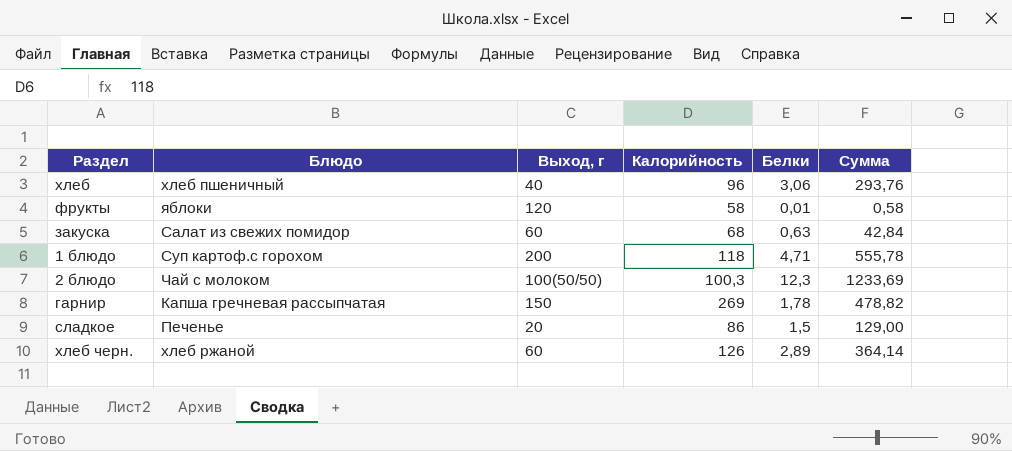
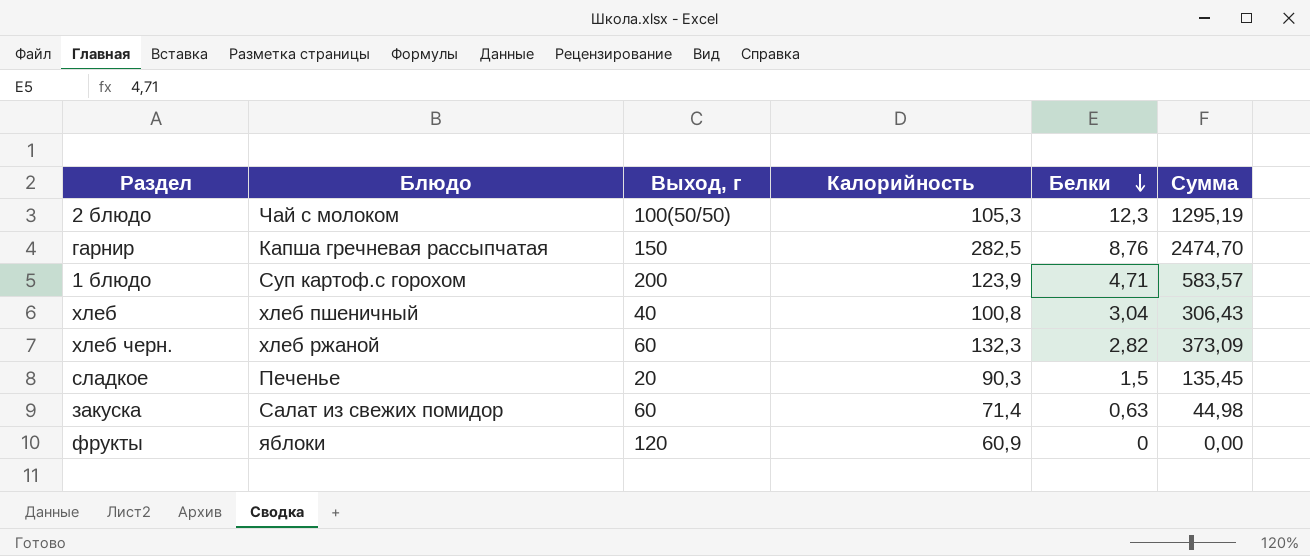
row order: none -> Белки descending
2 блюдо | Калорийность: 100,3 -> 105,3
2 блюдо | Сумма: 1233,69 -> 1295,19
гарнир | Калорийность: 269 -> 282,5
гарнир | Белки: 1,78 -> 8,76
гарнир | Сумма: 478,82 -> 2474,70
1 блюдо | Калорийность: 118 -> 123,9
1 блюдо | Сумма: 555,78 -> 583,57
хлеб | Калорийность: 96 -> 100,8
хлеб | Белки: 3,06 -> 3,04
хлеб | Сумма: 293,76 -> 306,43
хлеб черн. | Калорийность: 126 -> 132,3
хлеб черн. | Белки: 2,89 -> 2,82
хлеб черн. | Сумма: 364,14 -> 373,09
сладкое | Калорийность: 86 -> 90,3
сладкое | Сумма: 129,00 -> 135,45
закуска | Калорийность: 68 -> 71,4
закуска | Сумма: 42,84 -> 44,98
фрукты | Калорийность: 58 -> 60,9
фрукты | Белки: 0,01 -> 0
фрукты | Сумма: 0,58 -> 0,00

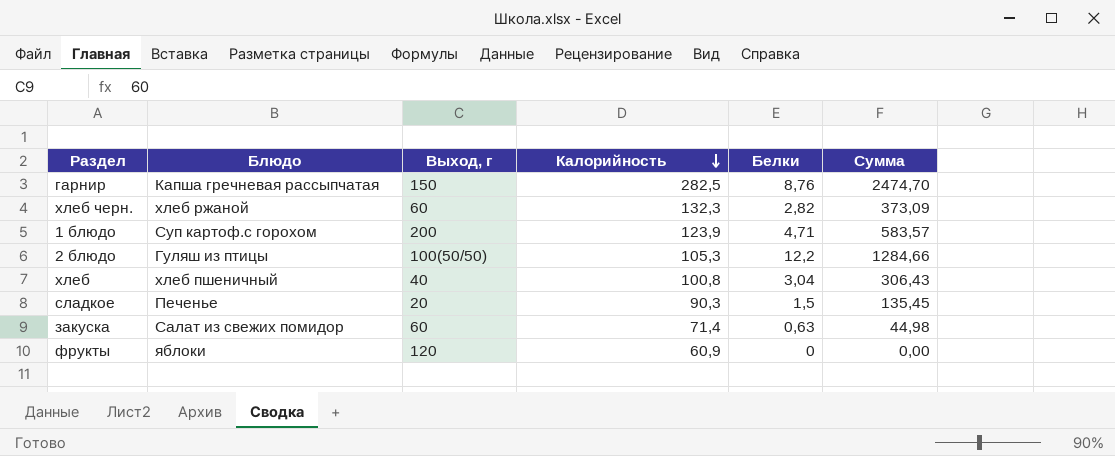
row order: Белки descending -> Калорийность descending
2 блюдо | Блюдо: Чай с молоком -> Гуляш из птицы
2 блюдо | Белки: 12,3 -> 12,2
2 блюдо | Сумма: 1295,19 -> 1284,66

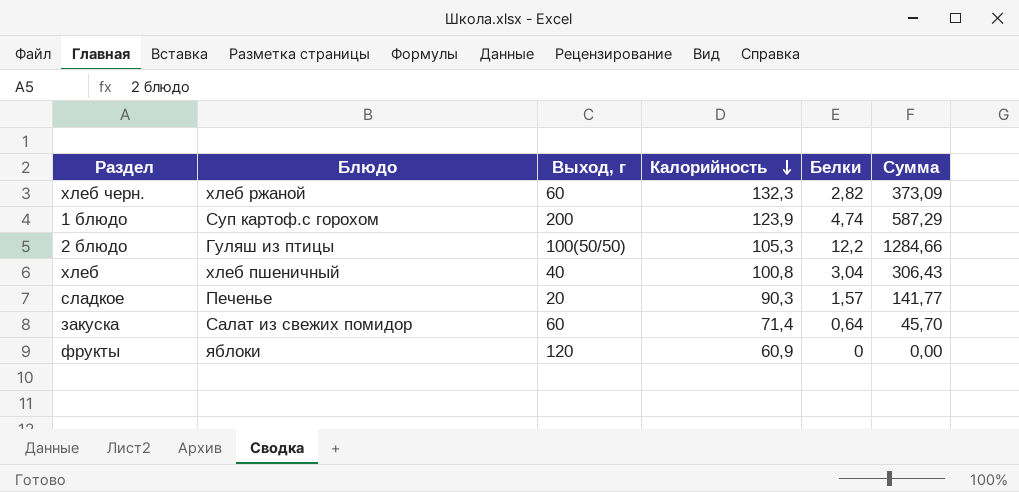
row гарнир: Капша гречневая рассыпчатая | 150 | 282,5 | 8,76 | 2474,70 -> none
1 блюдо | Белки: 4,71 -> 4,74
1 блюдо | Сумма: 583,57 -> 587,29
сладкое | Белки: 1,5 -> 1,57
сладкое | Сумма: 135,45 -> 141,77
закуска | Белки: 0,63 -> 0,64
закуска | Сумма: 44,98 -> 45,70

